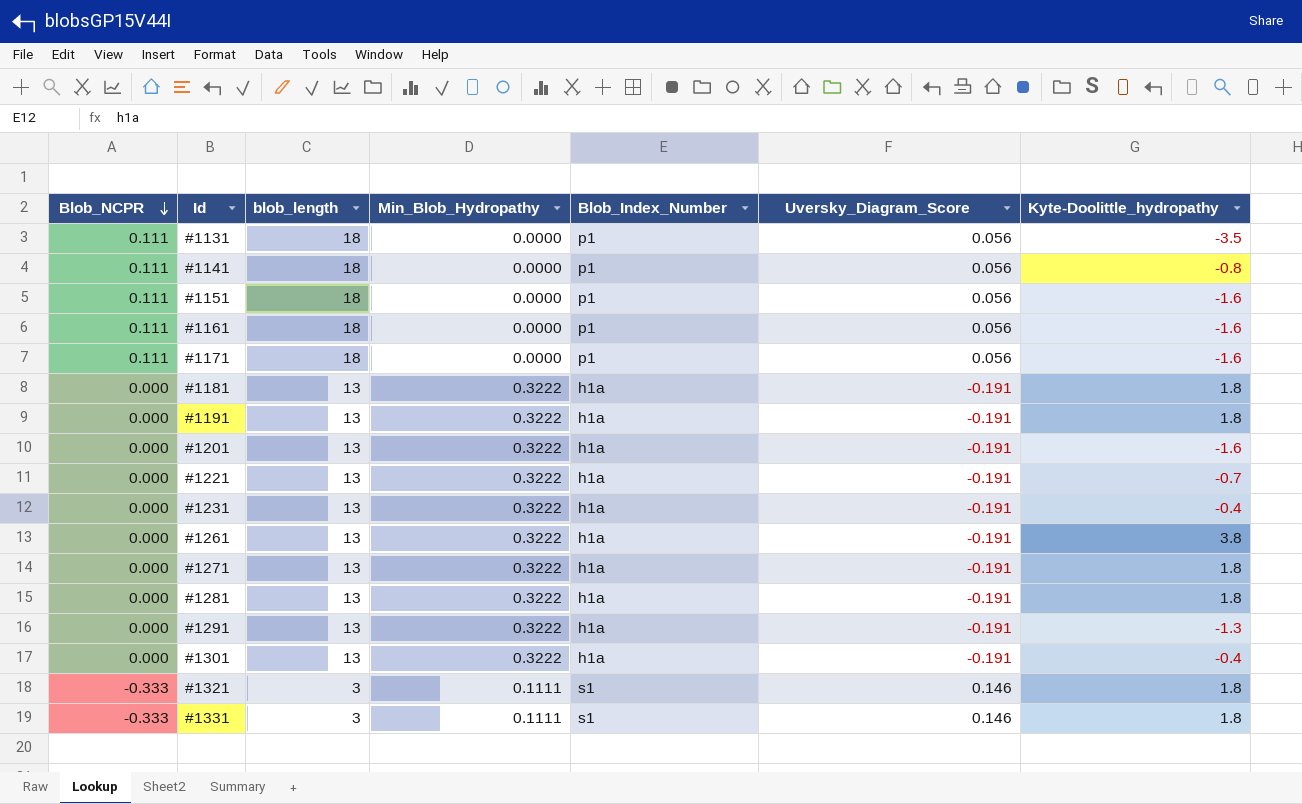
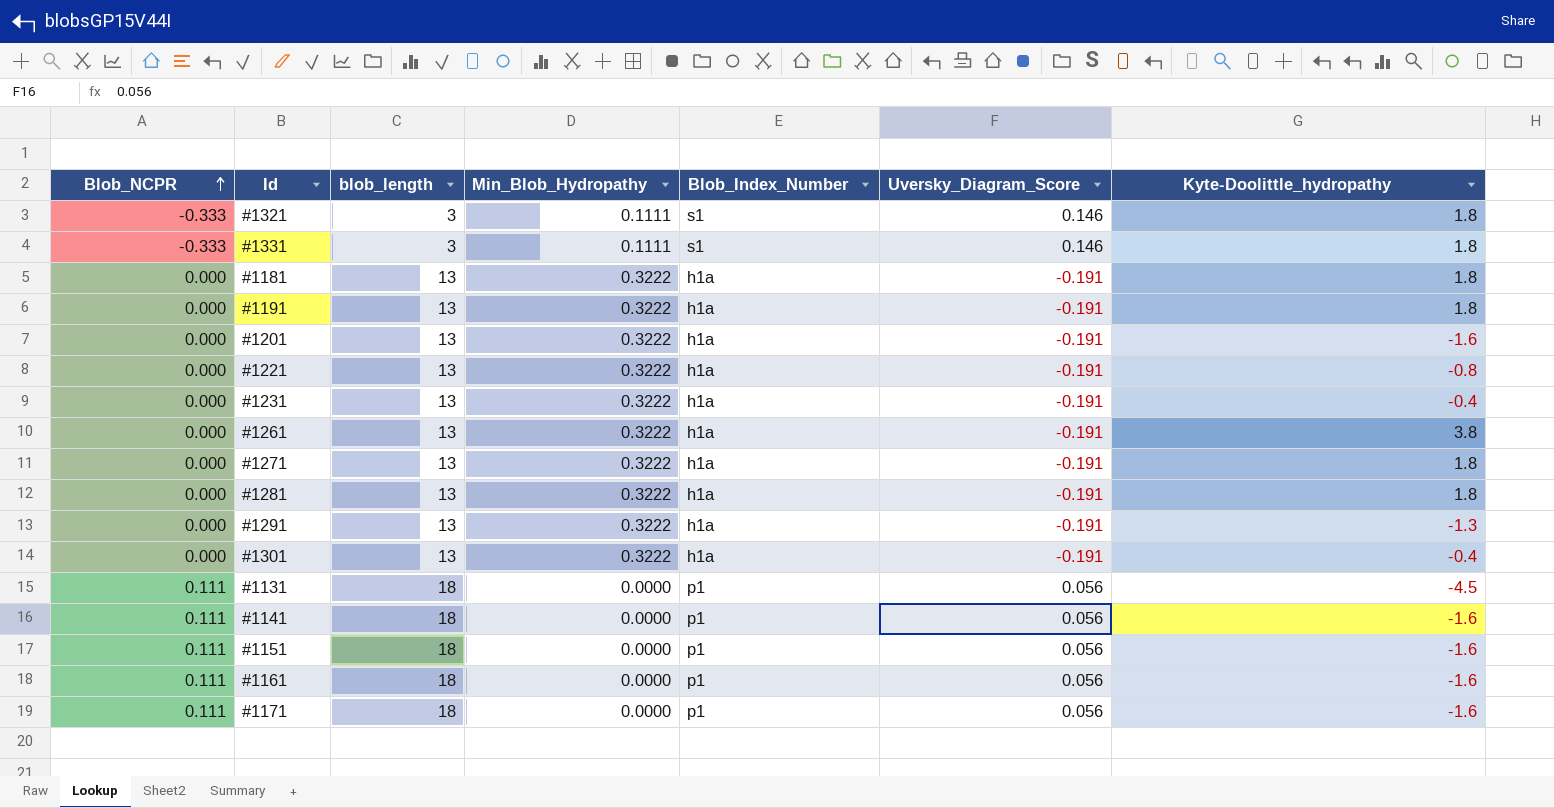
row order: Blob_NCPR descending -> Blob_NCPR ascending
#1221 | Kyte-Doolittle_hydropathy: -0.7 -> -0.8
#1131 | Kyte-Doolittle_hydropathy: -3.5 -> -4.5
#1141 | Kyte-Doolittle_hydropathy: -0.8 -> -1.6

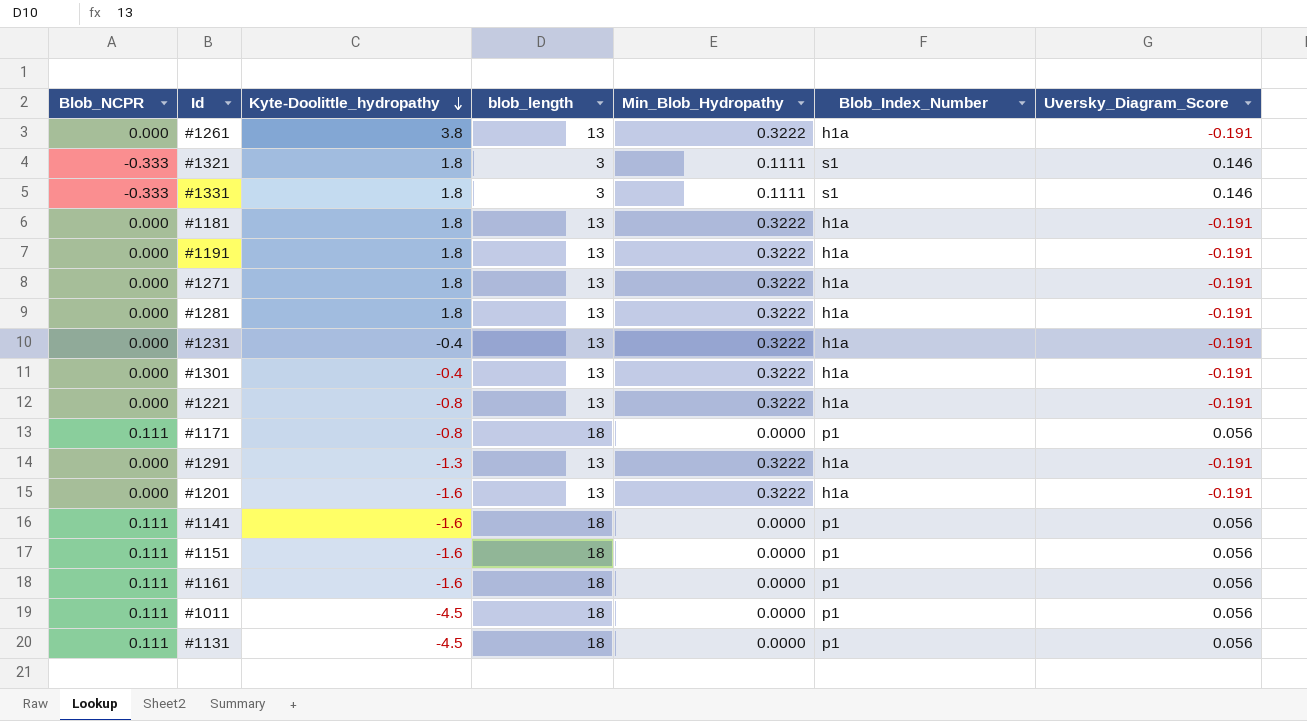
row order: Blob_NCPR ascending -> Kyte-Doolittle_hydropathy descending
column Kyte-Doolittle_hydropathy | position: 7 -> 3
#1171 | Kyte-Doolittle_hydropathy: -1.6 -> -0.8
row #1011: none -> 0.111 | -4.5 | 18 | 0.0000 | p1 | 0.056

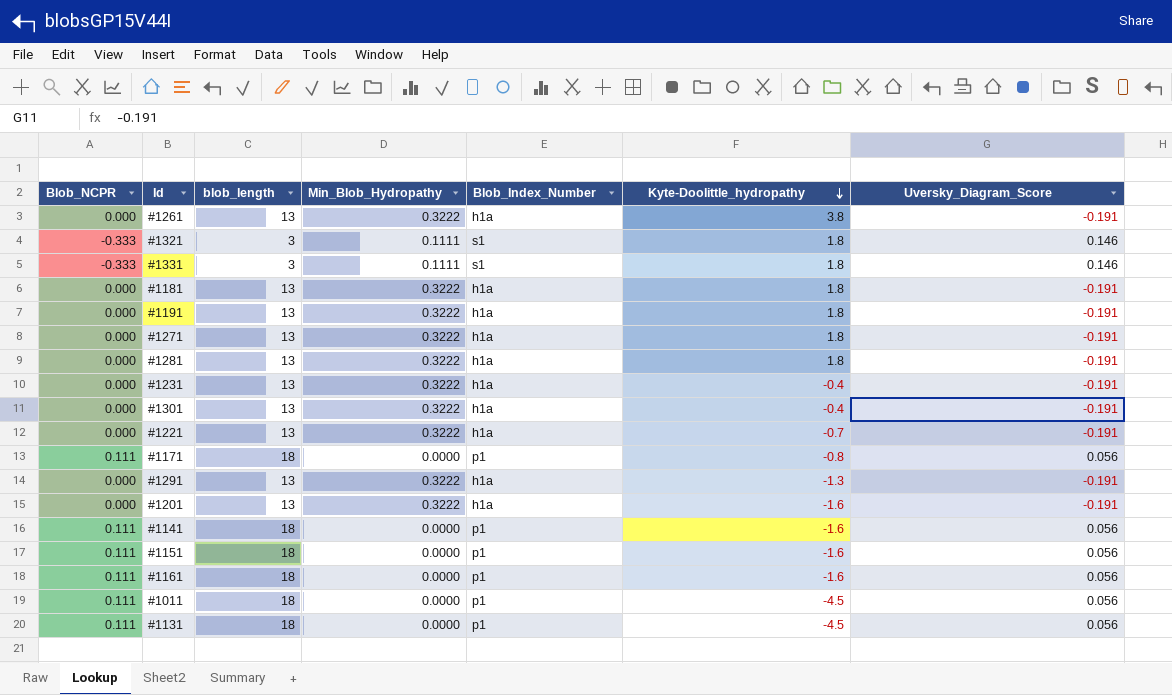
column Kyte-Doolittle_hydropathy | position: 3 -> 6
#1221 | Kyte-Doolittle_hydropathy: -0.8 -> -0.7

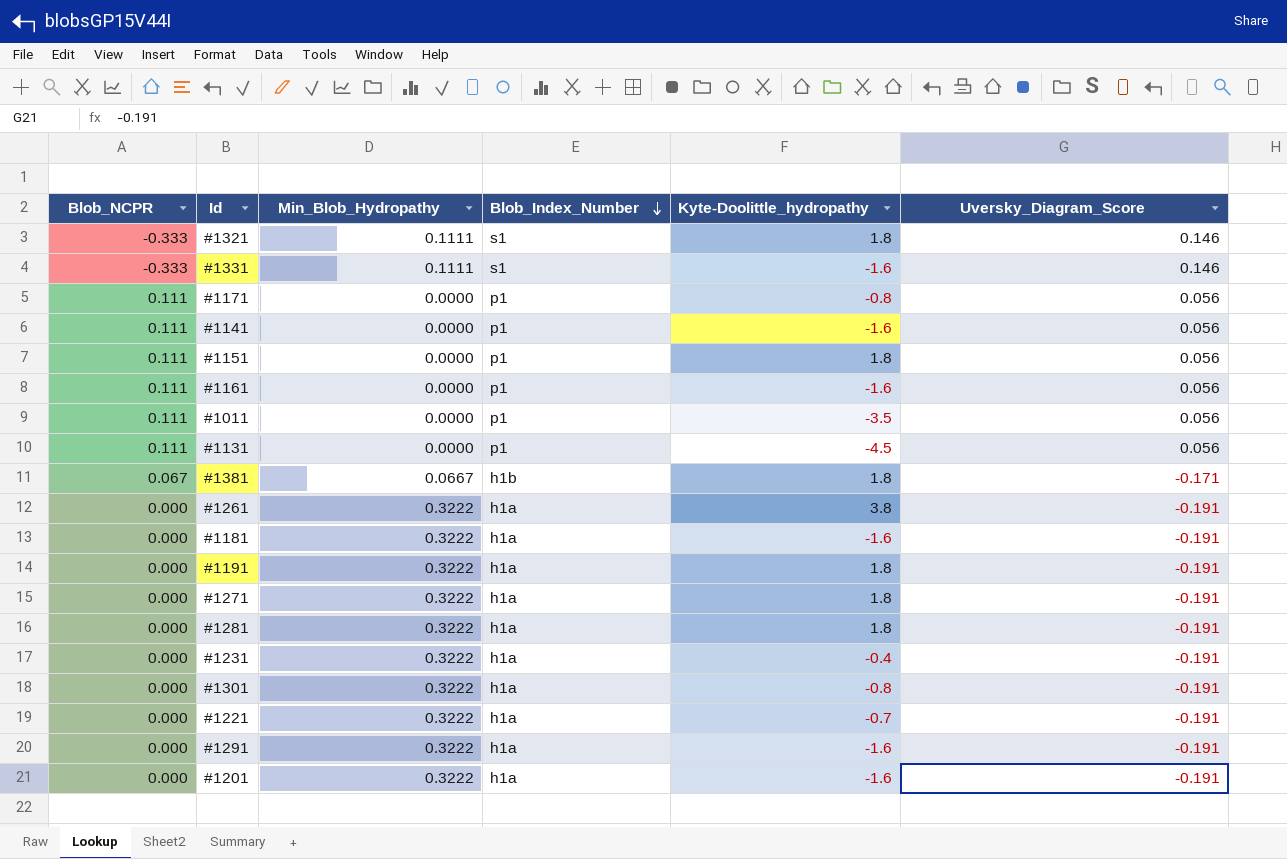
row order: Kyte-Doolittle_hydropathy descending -> Blob_Index_Number descending
column blob_length | position: 3 -> none
#1331 | Kyte-Doolittle_hydropathy: 1.8 -> -1.6
#1151 | Kyte-Doolittle_hydropathy: -1.6 -> 1.8
#1011 | Kyte-Doolittle_hydropathy: -4.5 -> -3.5
row #1381: none -> 0.067 | 0.0667 | h1b | 1.8 | -0.171
#1181 | Kyte-Doolittle_hydropathy: 1.8 -> -1.6
#1301 | Kyte-Doolittle_hydropathy: -0.4 -> -0.8
#1291 | Kyte-Doolittle_hydropathy: -1.3 -> -1.6

